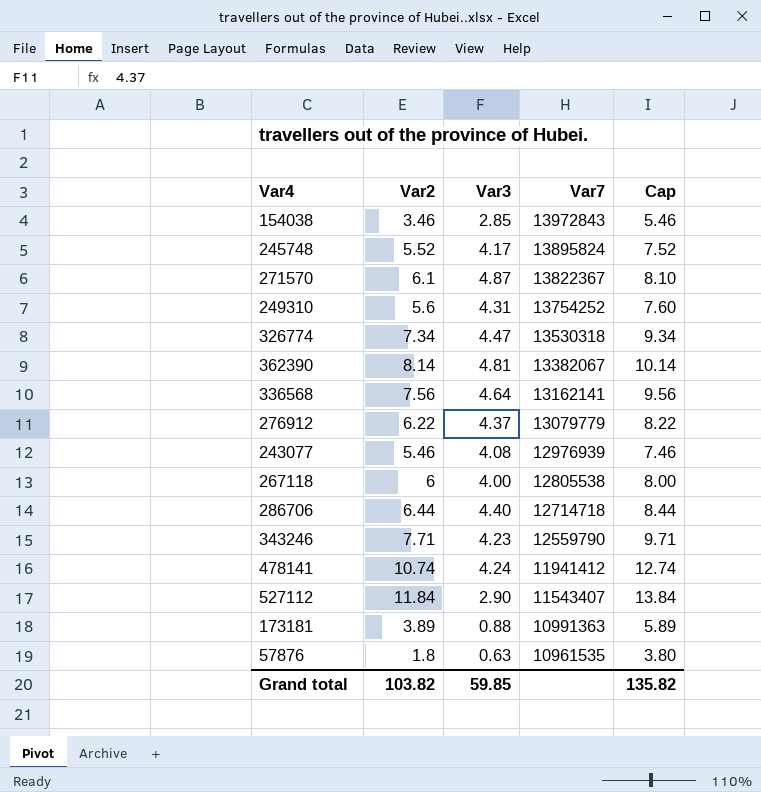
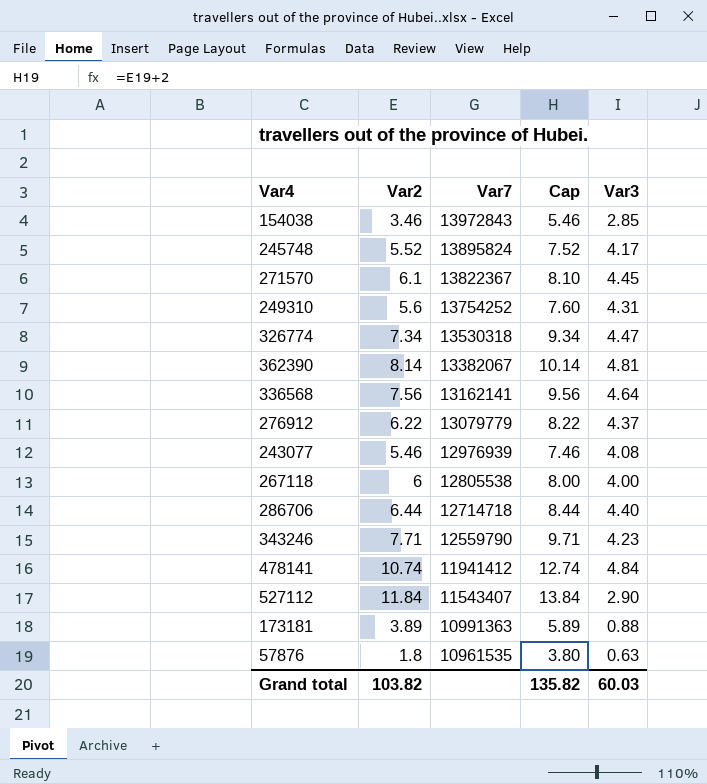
column Var3 | position: 3 -> 5
271570 | Var3: 4.87 -> 4.45
478141 | Var3: 4.24 -> 4.84
Grand total | Var3: 59.85 -> 60.03

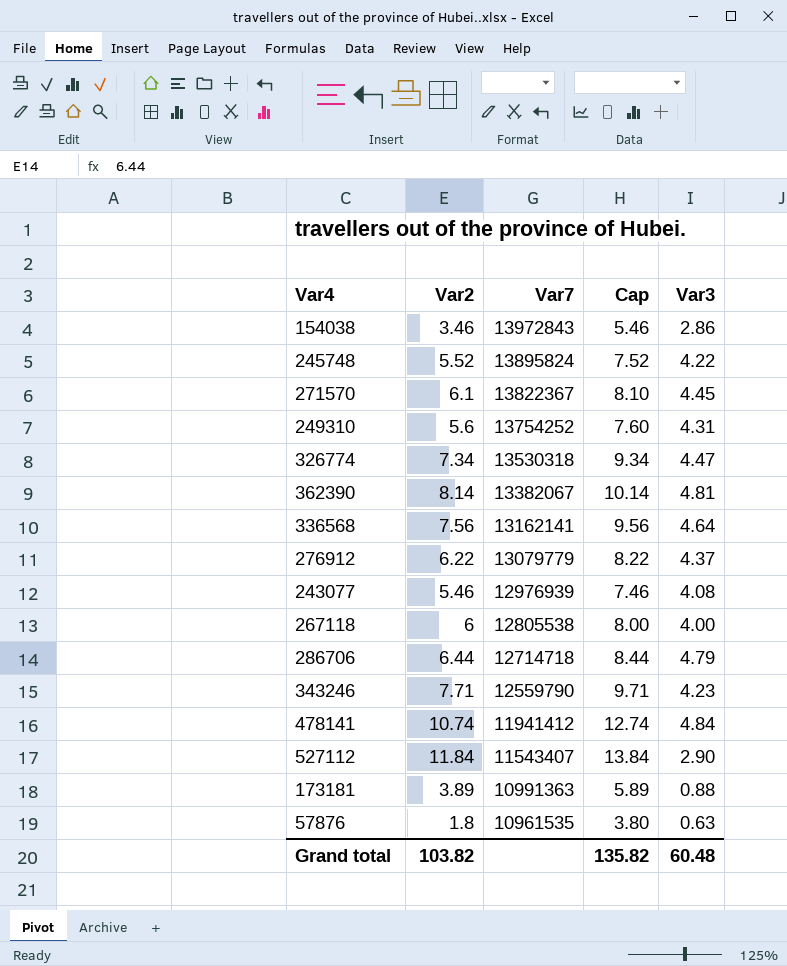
154038 | Var3: 2.85 -> 2.86
245748 | Var3: 4.17 -> 4.22
286706 | Var3: 4.40 -> 4.79
Grand total | Var3: 60.03 -> 60.48

